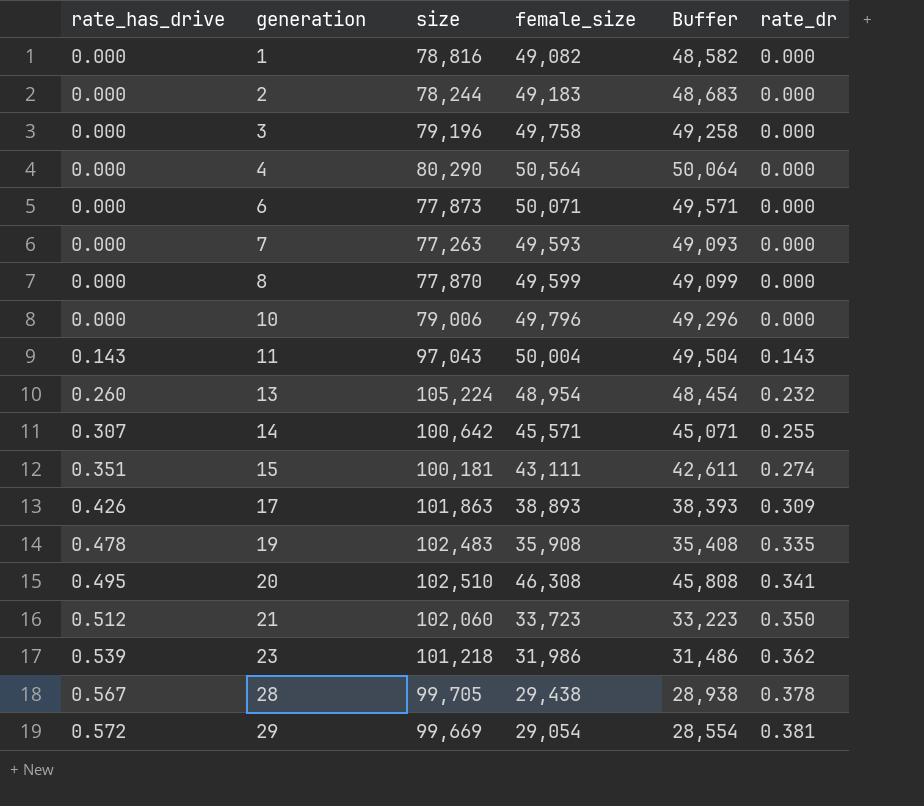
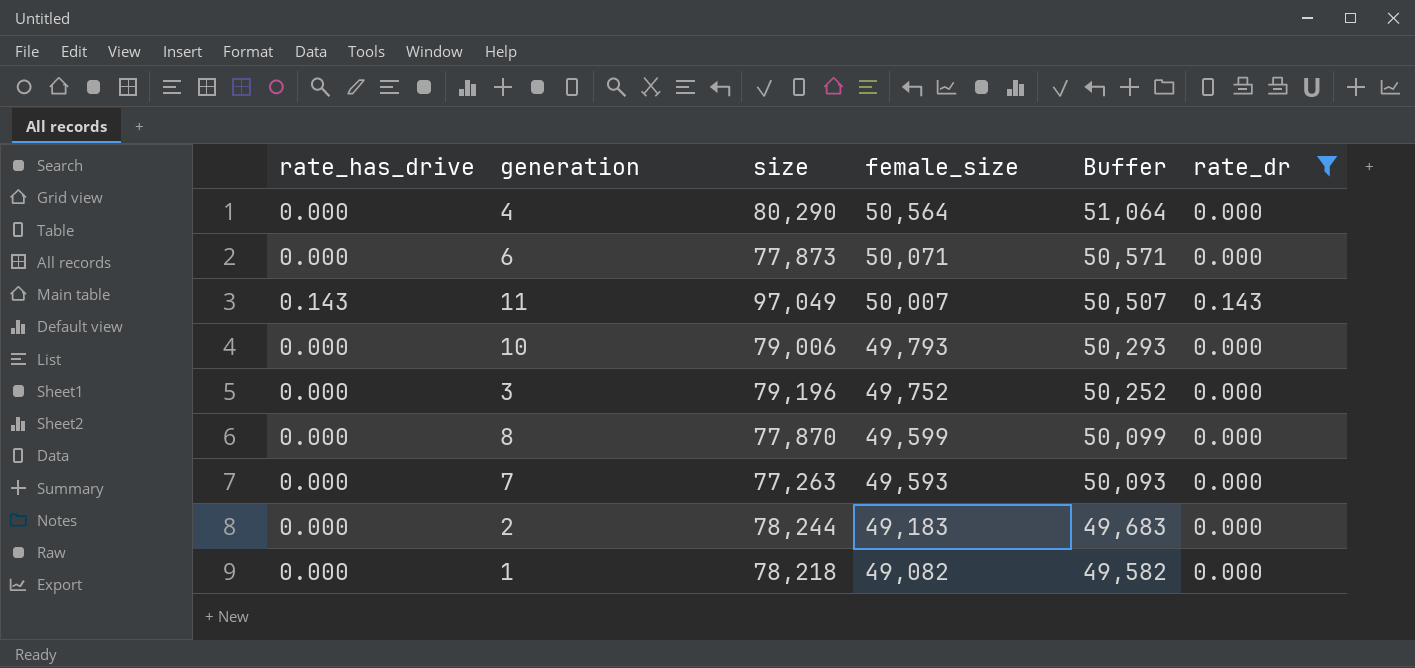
filter: none -> rate_dr <= 0.143
row order: rate_has_drive ascending -> female_size descending
column Buffer | formula: [female_size] - 500 -> [female_size] + 500
11 | size: 97,043 -> 97,049
11 | female_size: 50,004 -> 50,007
10 | female_size: 49,796 -> 49,793
3 | female_size: 49,758 -> 49,752
1 | size: 78,816 -> 78,218

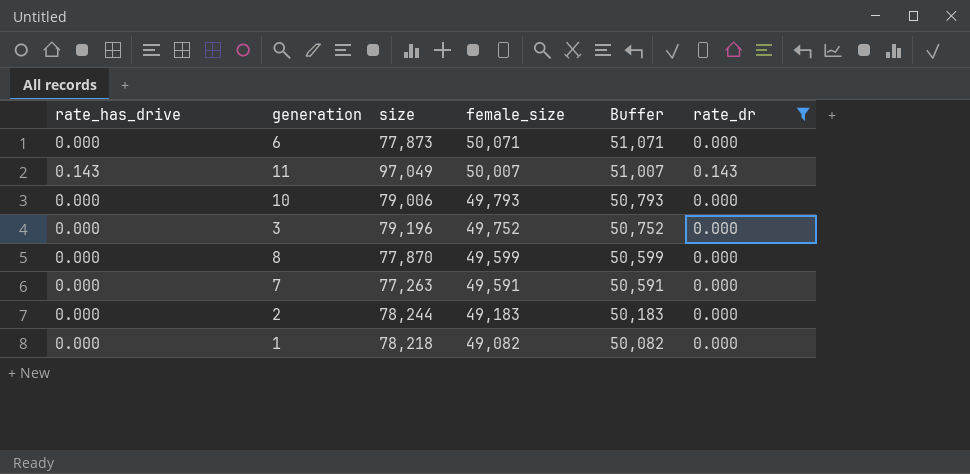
column Buffer | formula: [female_size] + 500 -> [female_size] + 1000
row 4: 0.000 | 80,290 | 50,564 | 51,064 | 0.000 -> none
7 | female_size: 49,593 -> 49,591

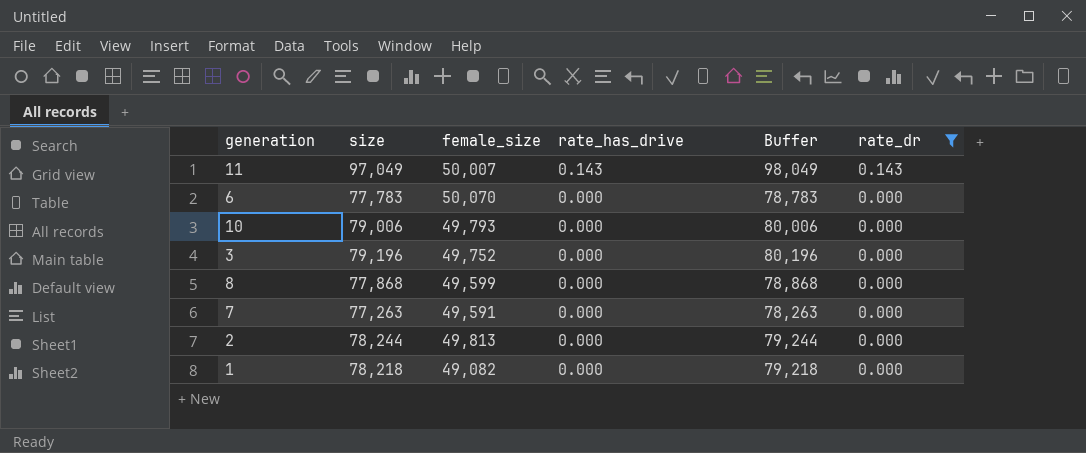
row order: female_size descending -> rate_has_drive descending
column rate_has_drive | position: 1 -> 4
column Buffer | formula: [female_size] + 1000 -> [size] + 1000
6 | size: 77,873 -> 77,783
6 | female_size: 50,071 -> 50,070
8 | size: 77,870 -> 77,868
2 | female_size: 49,183 -> 49,813

